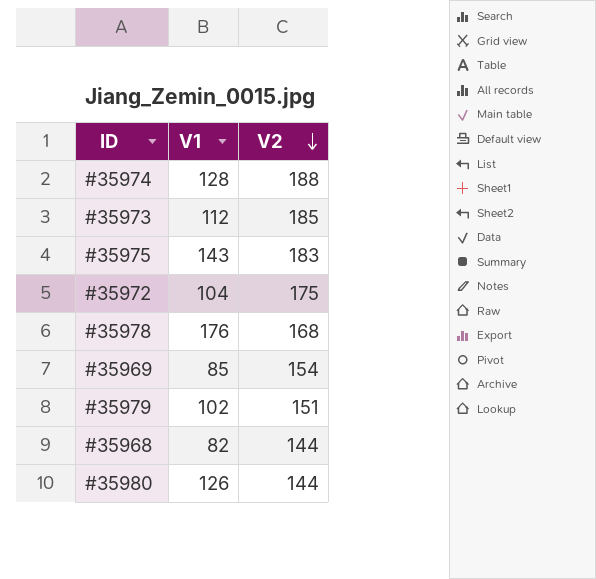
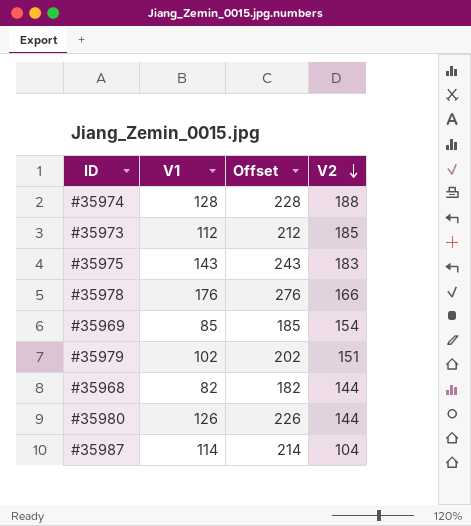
column Offset | formula: none -> [V1] + 100
row #35972: 104 | 175 -> none
#35978 | V2: 168 -> 166
row #35987: none -> 114 | 214 | 104

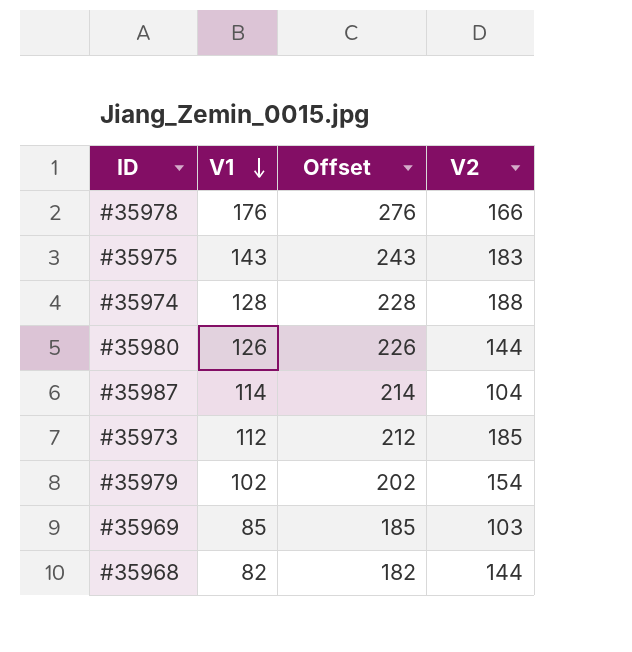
row order: V2 descending -> V1 descending
#35979 | V2: 151 -> 154
#35969 | V2: 154 -> 103

